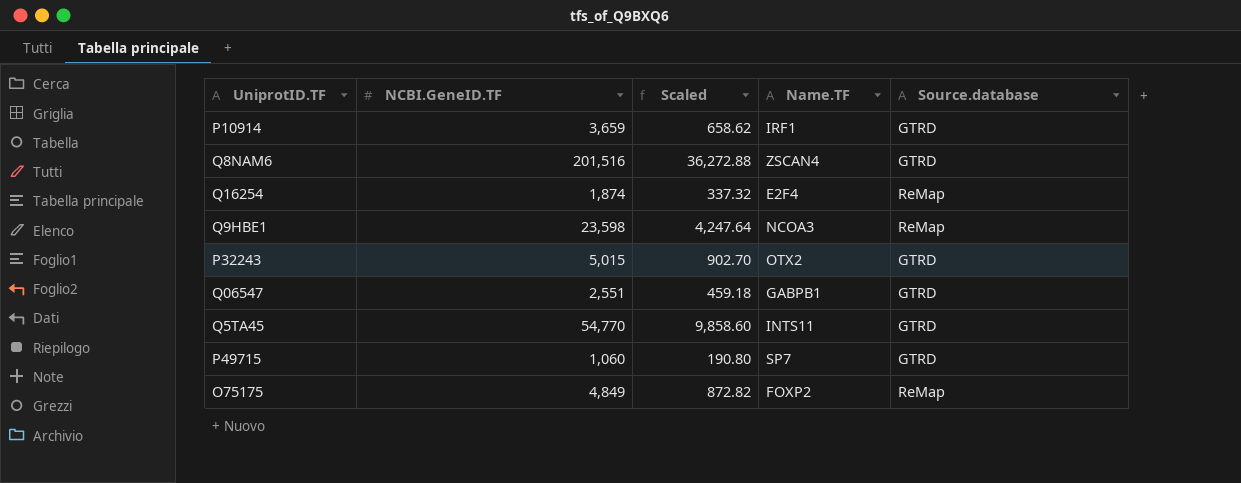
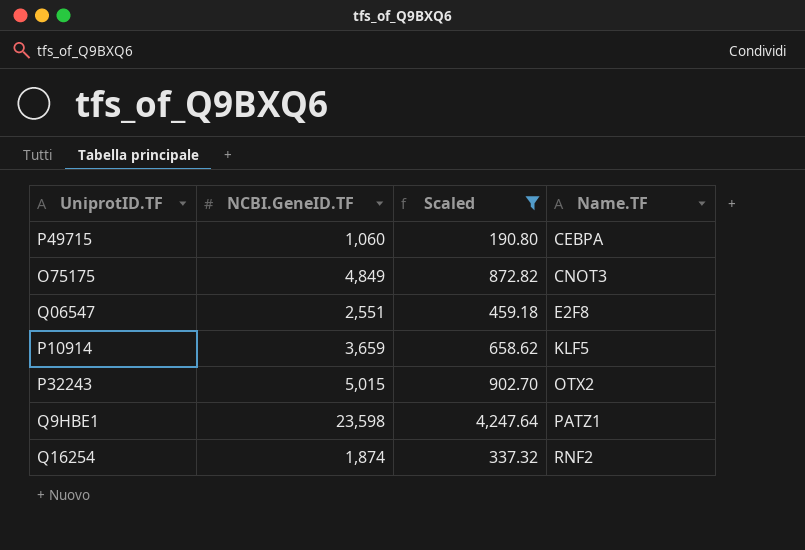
filter: none -> Scaled <= 4,247.64
row order: none -> Name.TF ascending
column Source.database | position: 5 -> none
P49715 | Name.TF: SP7 -> CEBPA
O75175 | Name.TF: FOXP2 -> CNOT3
Q06547 | Name.TF: GABPB1 -> E2F8
P10914 | Name.TF: IRF1 -> KLF5
Q9HBE1 | Name.TF: NCOA3 -> PATZ1
Q16254 | Name.TF: E2F4 -> RNF2

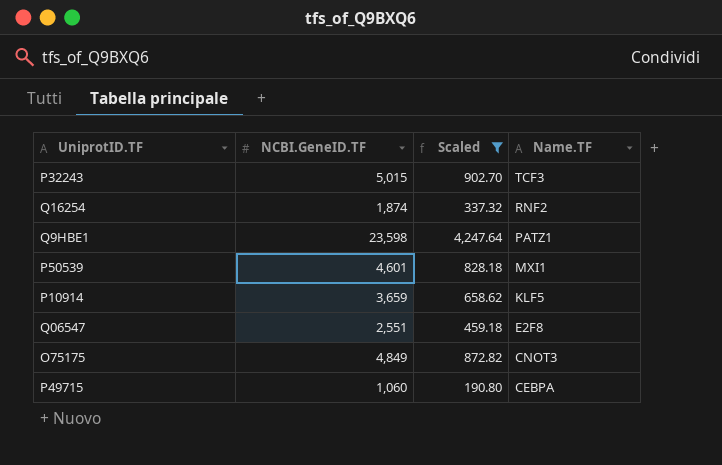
row order: Name.TF ascending -> Name.TF descending
P32243 | Name.TF: OTX2 -> TCF3
row P50539: none -> 4,601 | 828.18 | MXI1

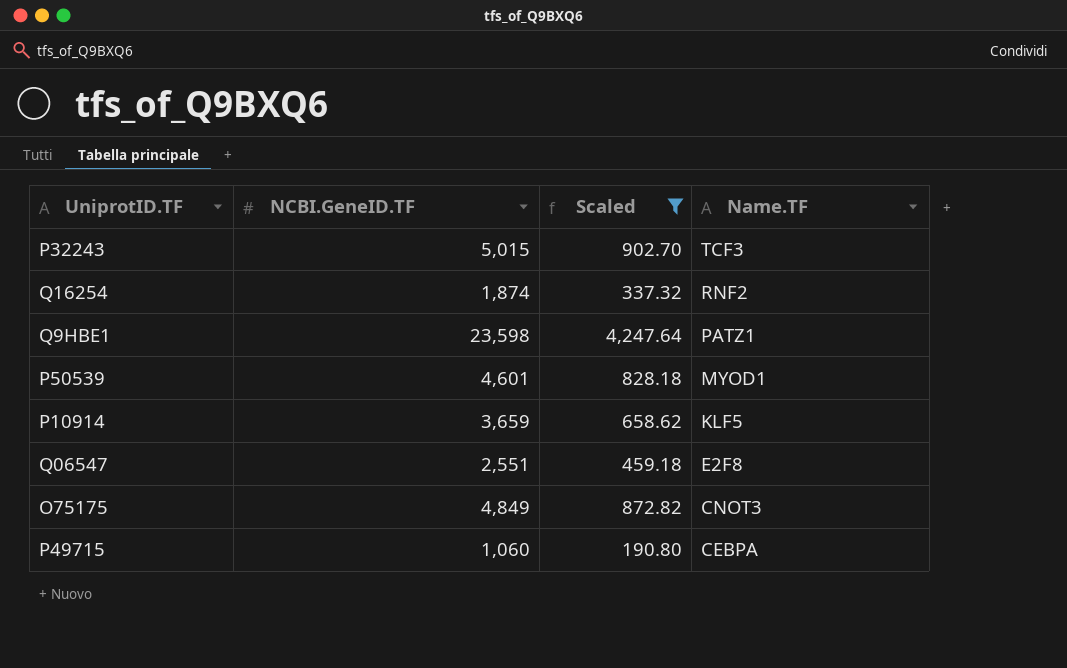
P50539 | Name.TF: MXI1 -> MYOD1

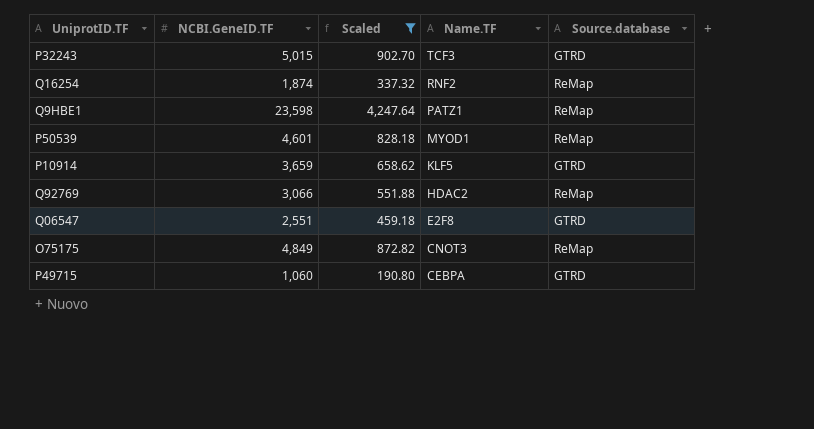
column Source.database | position: none -> 5
row Q92769: none -> 3,066 | 551.88 | HDAC2 | ReMap

